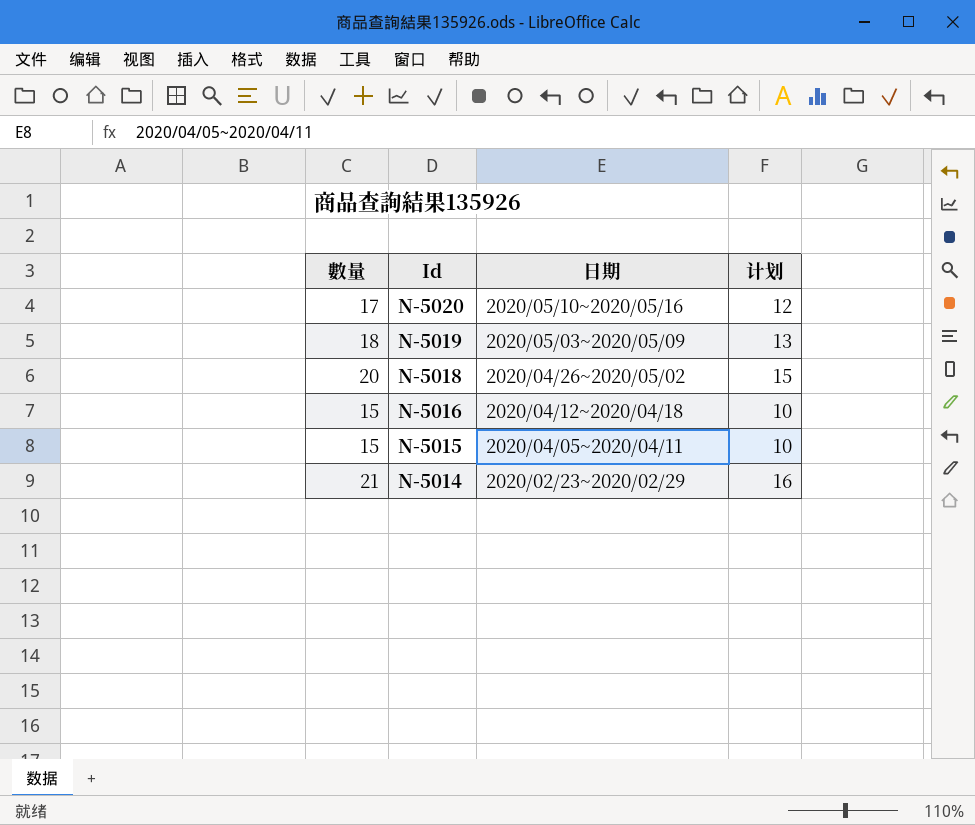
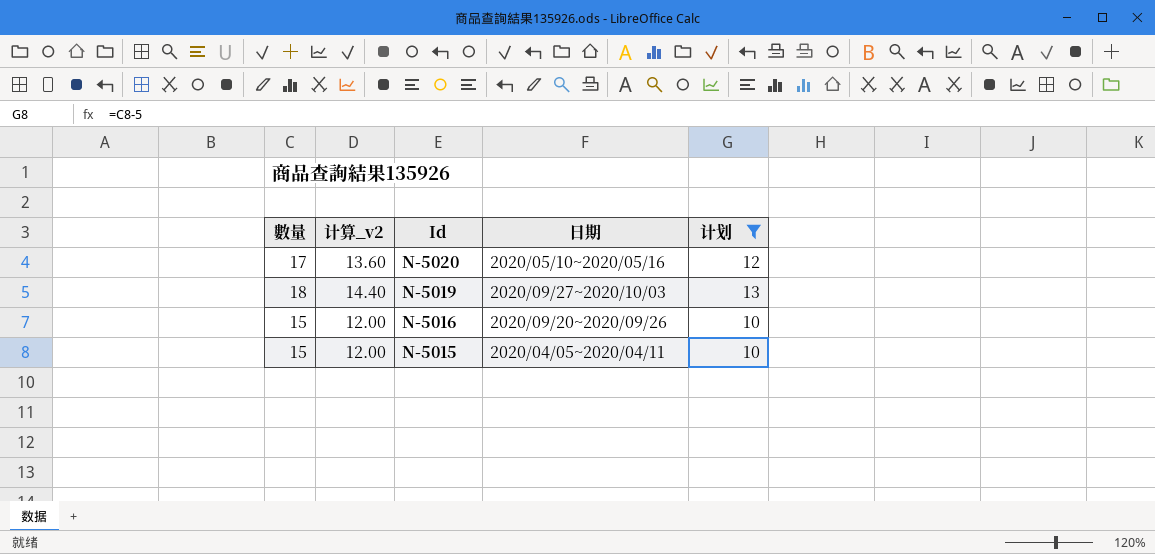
filter: none -> 计划 <= 13
column 计算_v2 | formula: none -> [數量] * 0.8
N-5019 | 日期: 2020/05/03~2020/05/09 -> 2020/09/27~2020/10/03
N-5016 | 日期: 2020/04/12~2020/04/18 -> 2020/09/20~2020/09/26

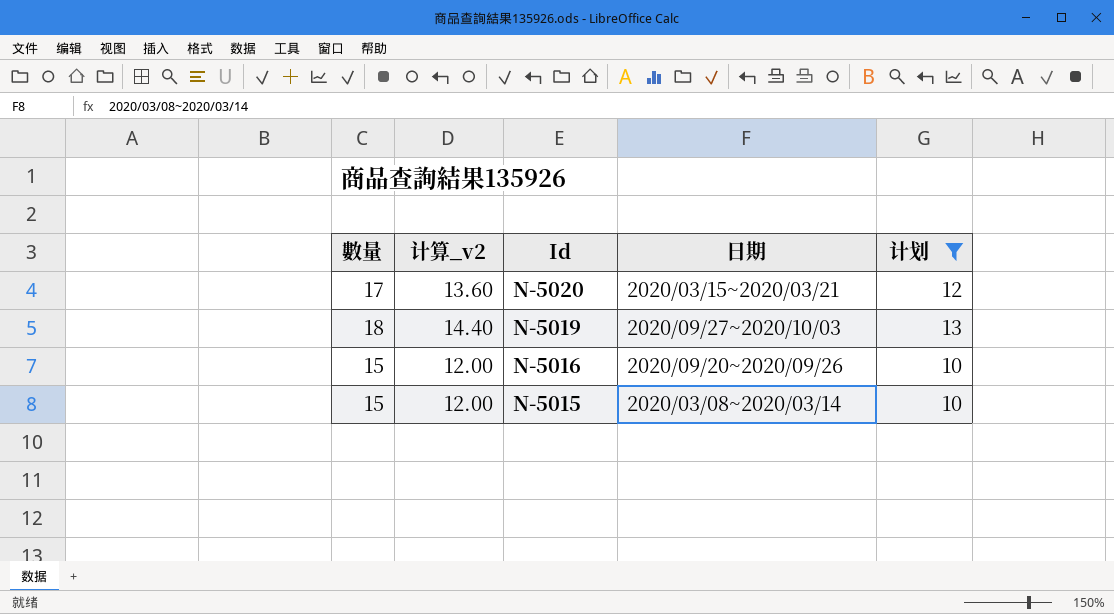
N-5020 | 日期: 2020/05/10~2020/05/16 -> 2020/03/15~2020/03/21
N-5015 | 日期: 2020/04/05~2020/04/11 -> 2020/03/08~2020/03/14

